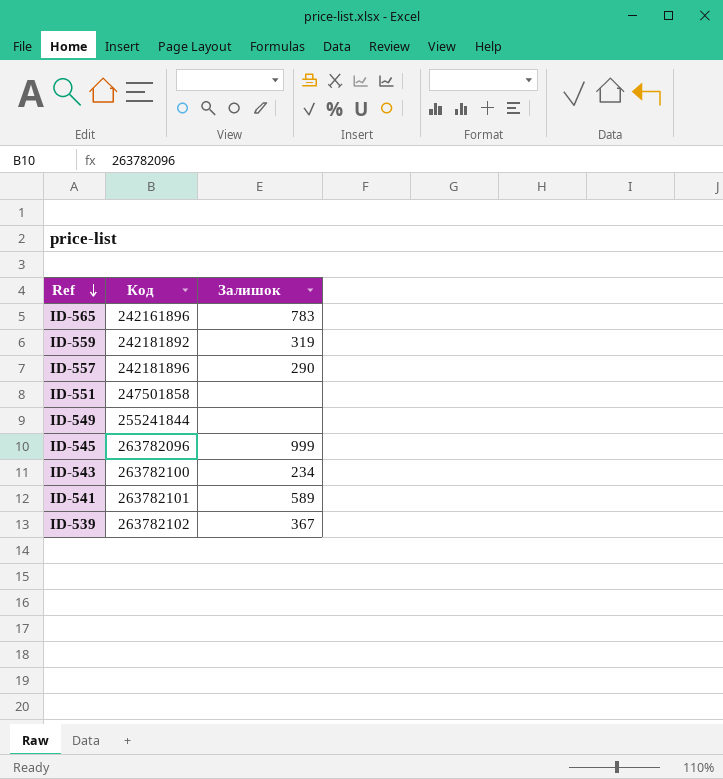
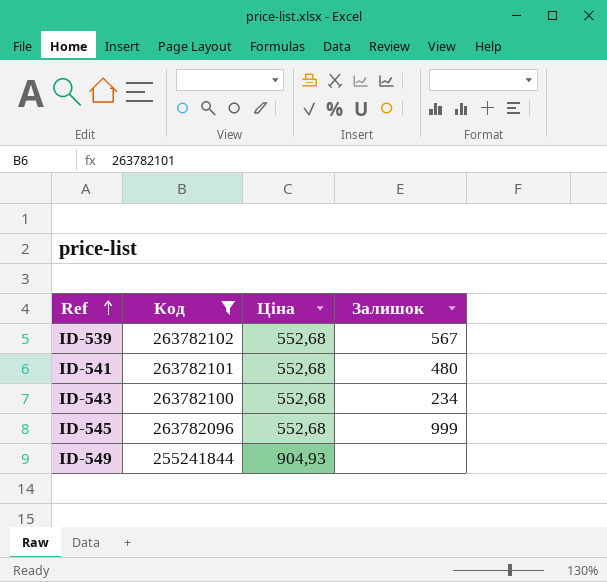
filter: none -> Код >= 255241844
row order: Ref descending -> Ref ascending
column Ціна | position: none -> 3
ID-539 | Залишок: 367 -> 567
ID-541 | Залишок: 589 -> 480

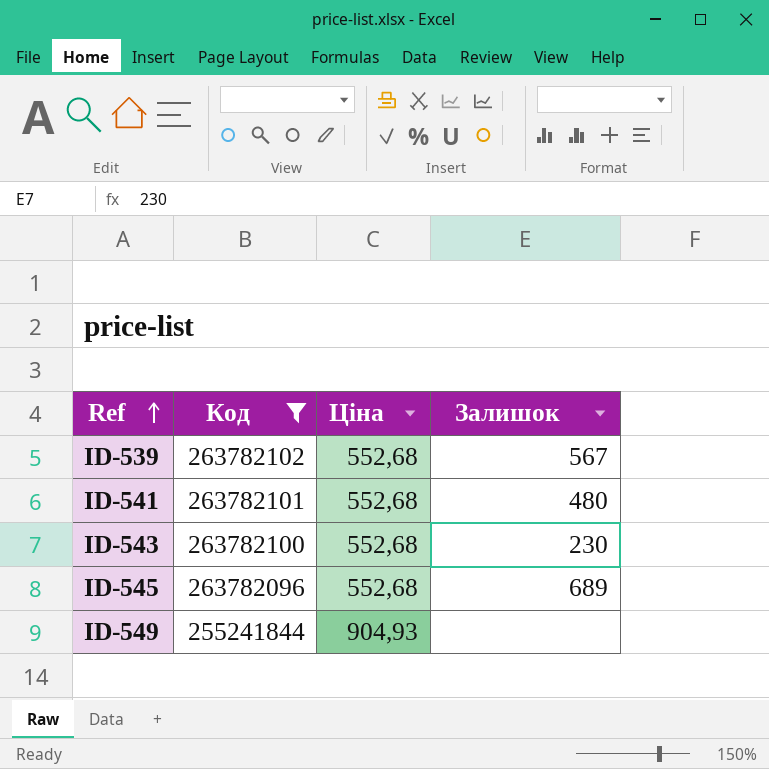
ID-543 | Залишок: 234 -> 230
ID-545 | Залишок: 999 -> 689

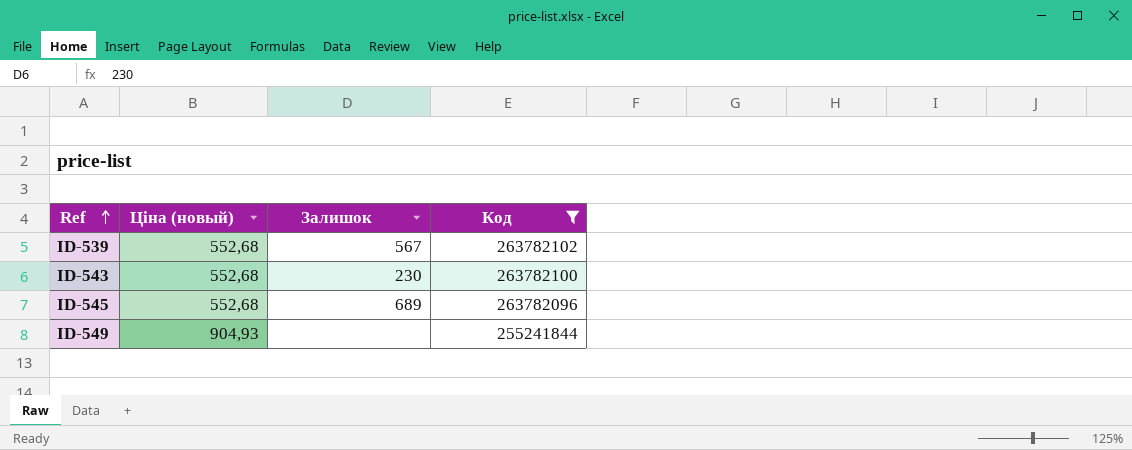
column name: Ціна -> Ціна (новый)
column Код | position: 2 -> 4
row ID-541: 263782101 | 552,68 | 480 -> none

